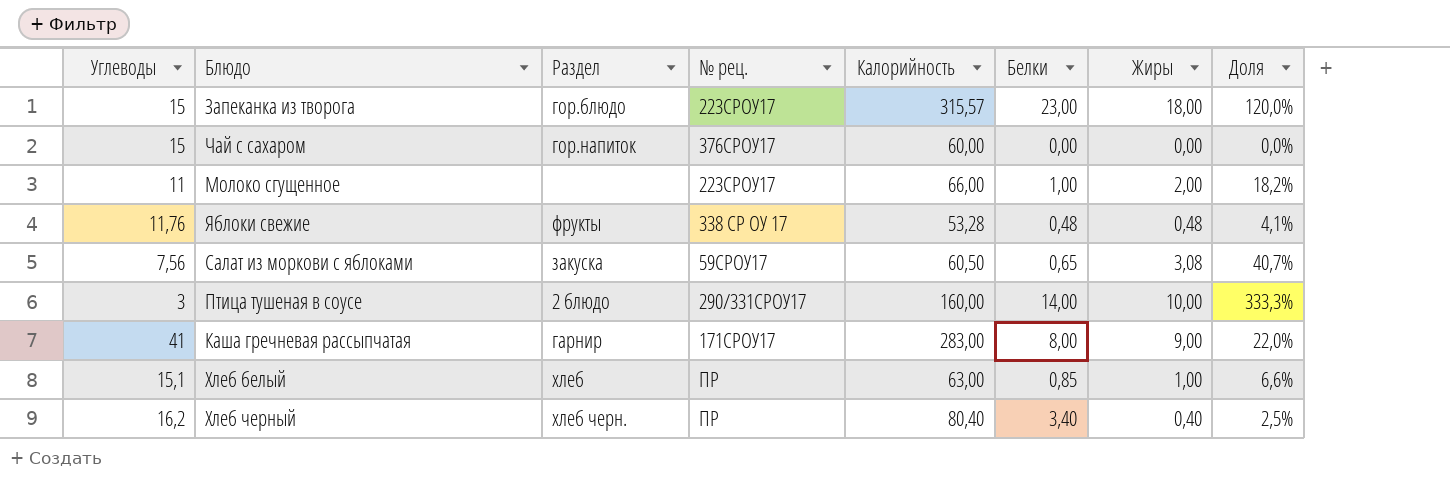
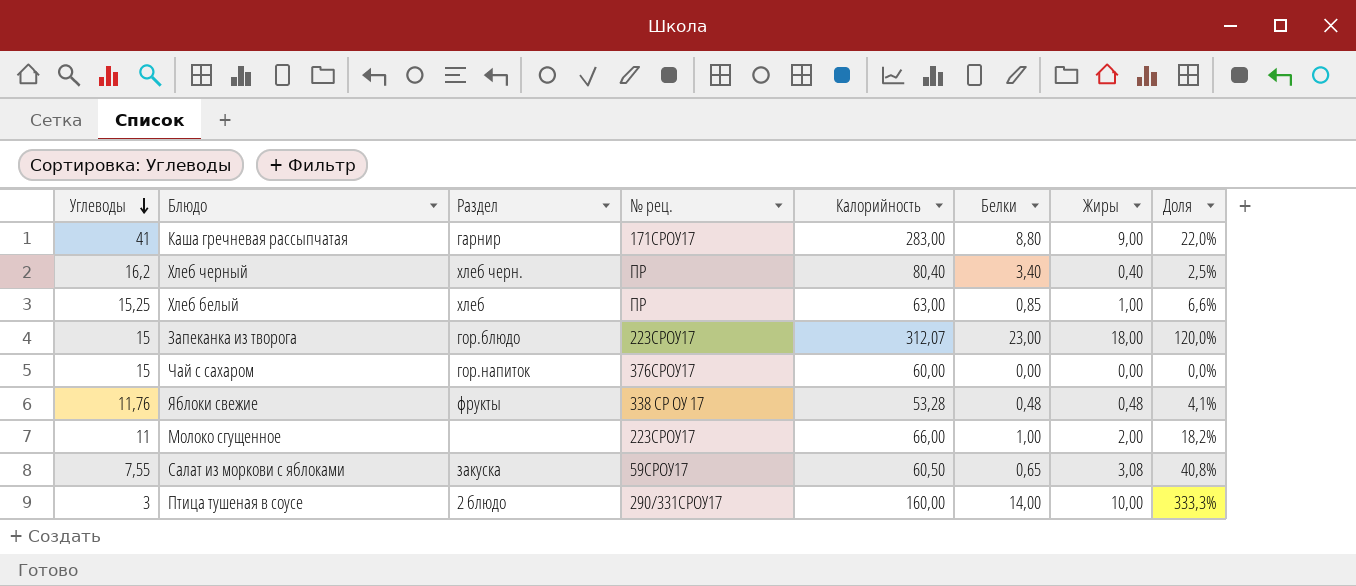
row order: none -> Углеводы descending
Каша гречневая рассыпчатая | Белки: 8,00 -> 8,80
Хлеб белый | Углеводы: 15,1 -> 15,25
Запеканка из творога | Калорийность: 315,57 -> 312,07
Салат из моркови с яблоками | Углеводы: 7,56 -> 7,55
Салат из моркови с яблоками | Доля: 40,7% -> 40,8%

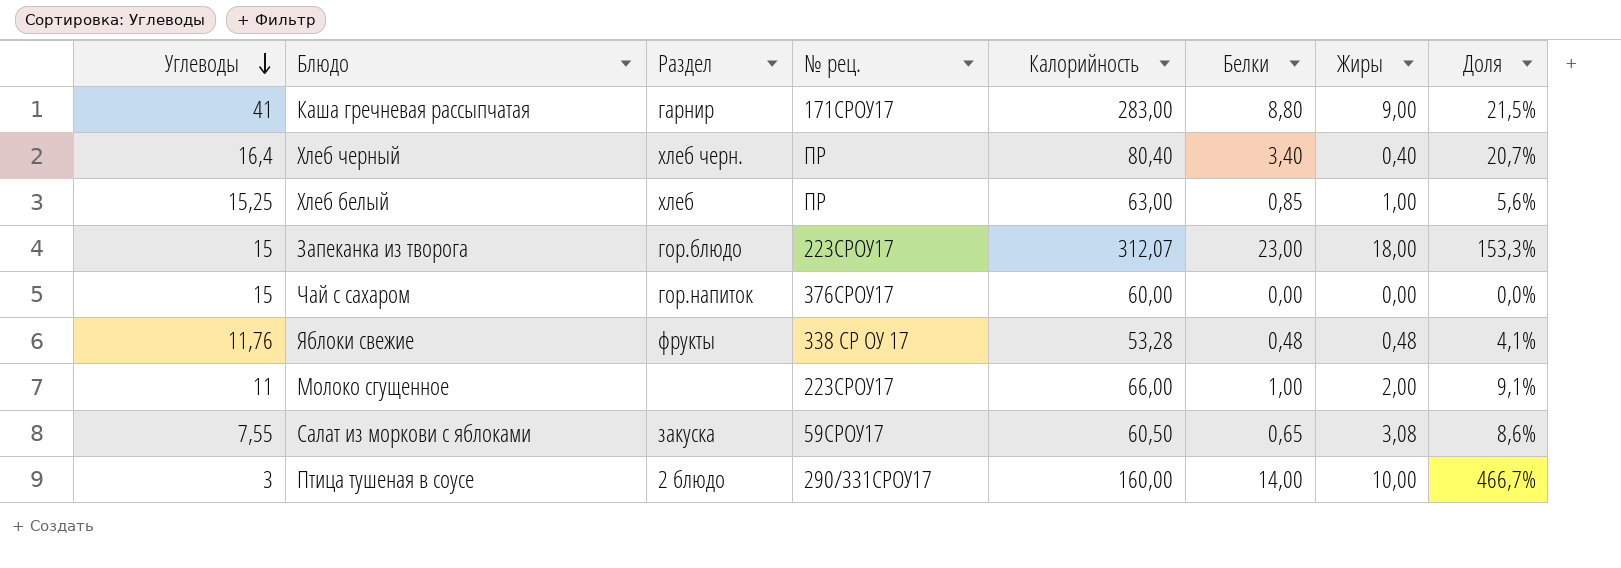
column Доля | formula: [Жиры] / [Углеводы] -> [Белки] / [Углеводы]
Хлеб черный | Углеводы: 16,2 -> 16,4

